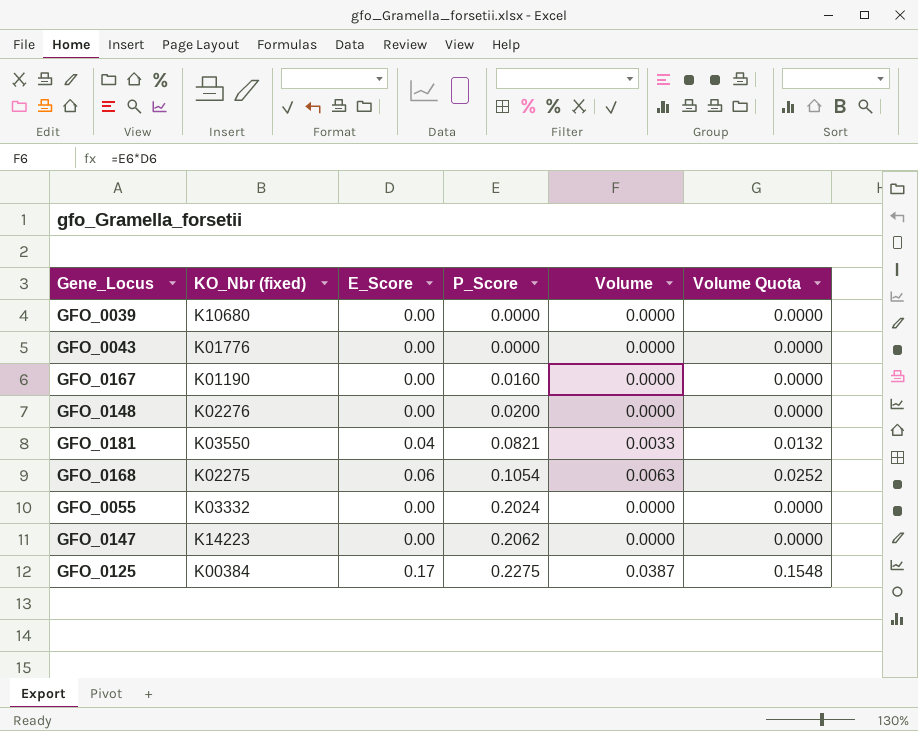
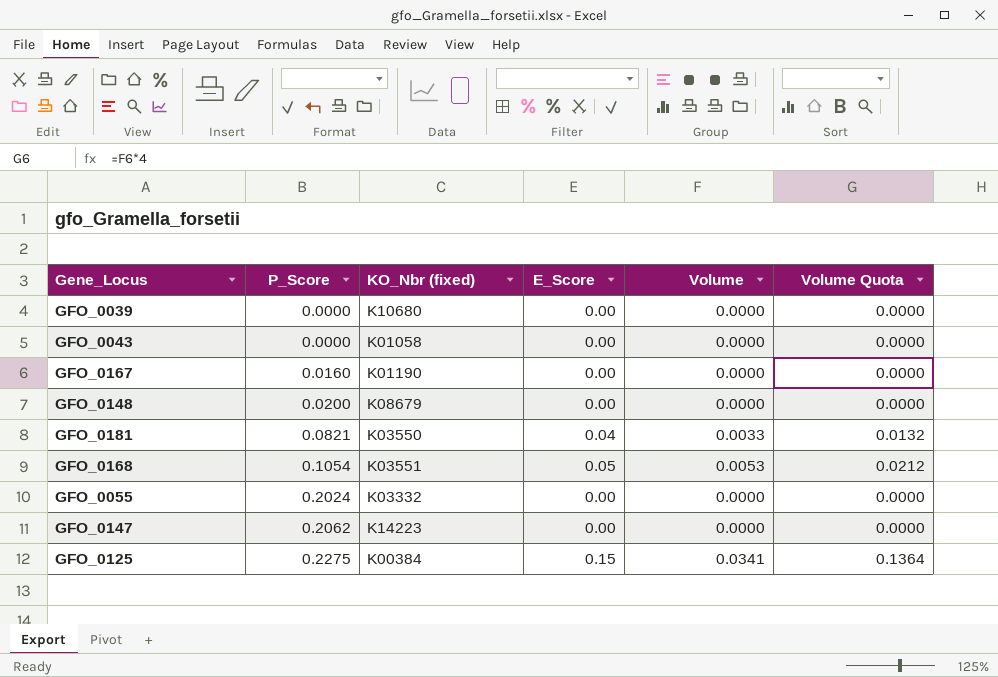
column P_Score | position: 4 -> 2
GFO_0043 | KO_Nbr (fixed): K01776 -> K01058
GFO_0148 | KO_Nbr (fixed): K02276 -> K08679
GFO_0168 | KO_Nbr (fixed): K02275 -> K03551
GFO_0168 | E_Score: 0.06 -> 0.05
GFO_0168 | Volume: 0.0063 -> 0.0053
GFO_0168 | Volume Quota: 0.0252 -> 0.0212
GFO_0125 | E_Score: 0.17 -> 0.15
GFO_0125 | Volume: 0.0387 -> 0.0341
GFO_0125 | Volume Quota: 0.1548 -> 0.1364

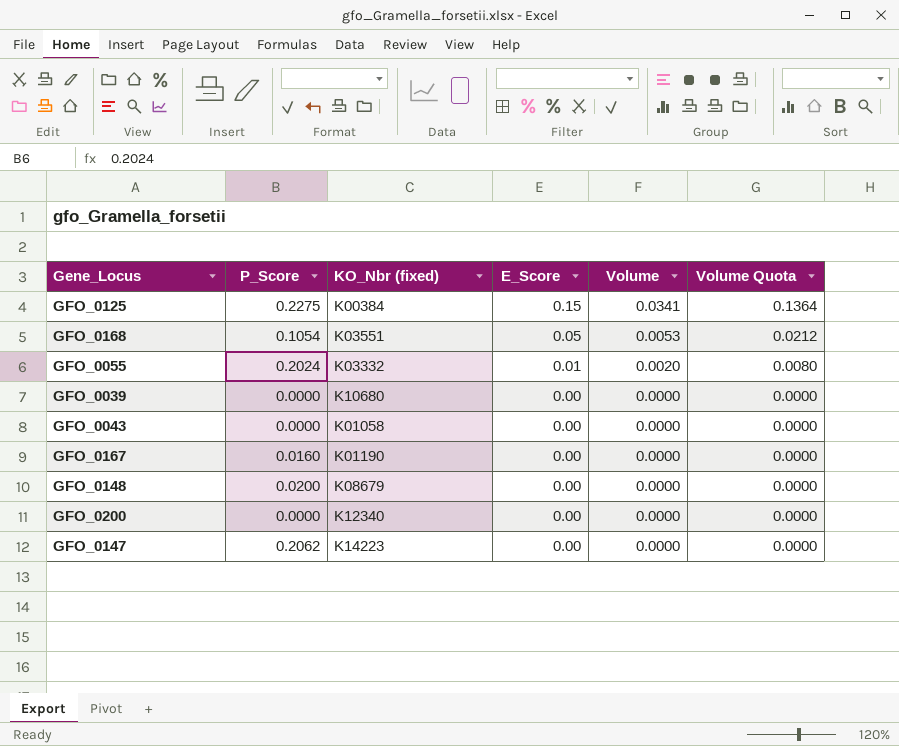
row order: P_Score ascending -> E_Score descending
row GFO_0181: 0.0821 | K03550 | 0.04 | 0.0033 | 0.0132 -> none
GFO_0055 | E_Score: 0.00 -> 0.01
GFO_0055 | Volume: 0.0000 -> 0.0020
GFO_0055 | Volume Quota: 0.0000 -> 0.0080
row GFO_0200: none -> 0.0000 | K12340 | 0.00 | 0.0000 | 0.0000

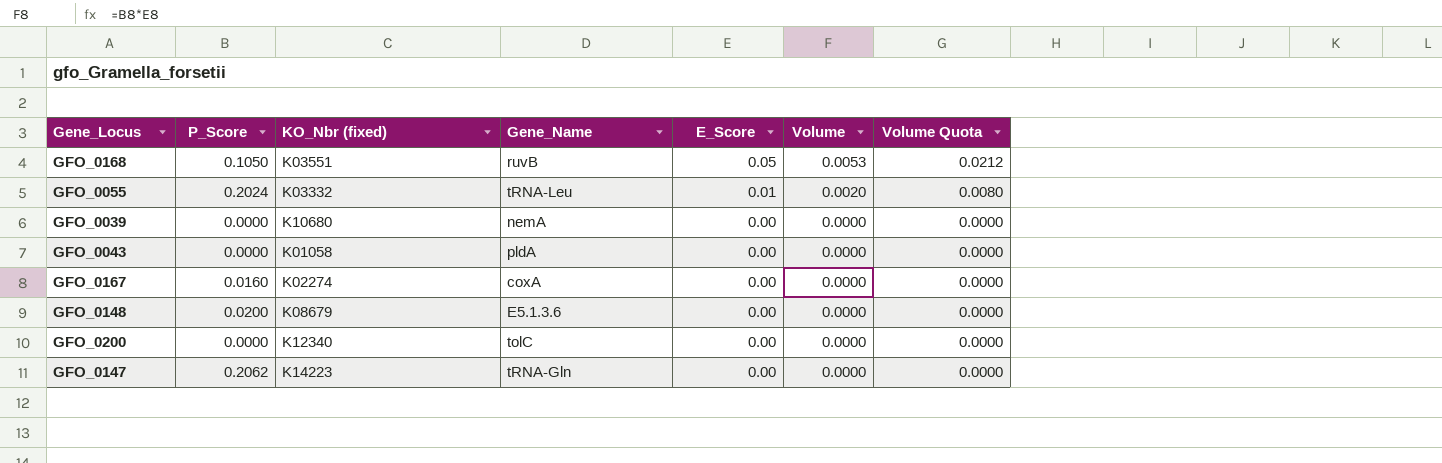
column Gene_Name | position: none -> 4
row GFO_0125: 0.2275 | K00384 | 0.15 | 0.0341 | 0.1364 -> none
GFO_0168 | P_Score: 0.1054 -> 0.1050
GFO_0167 | KO_Nbr (fixed): K01190 -> K02274

